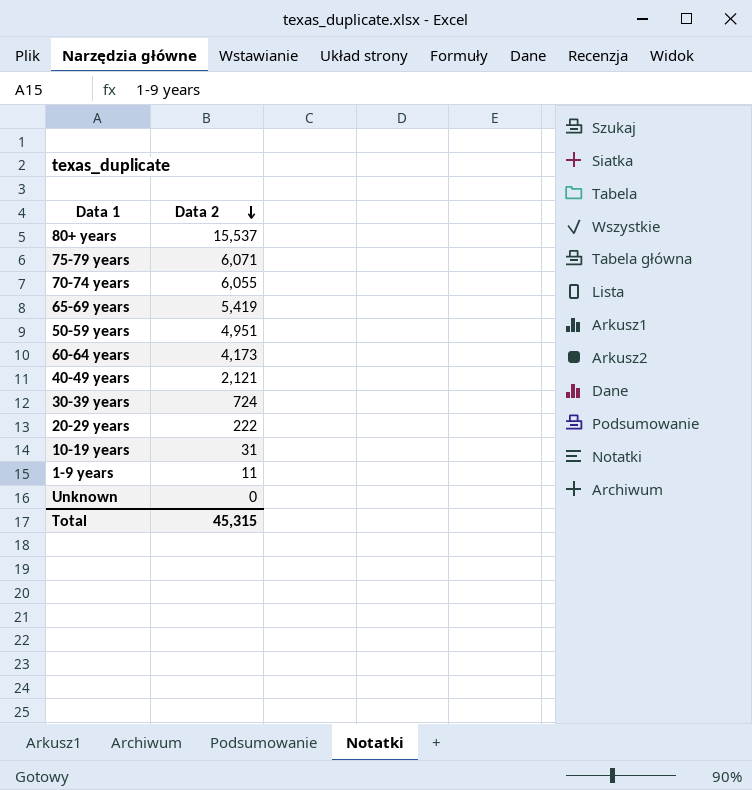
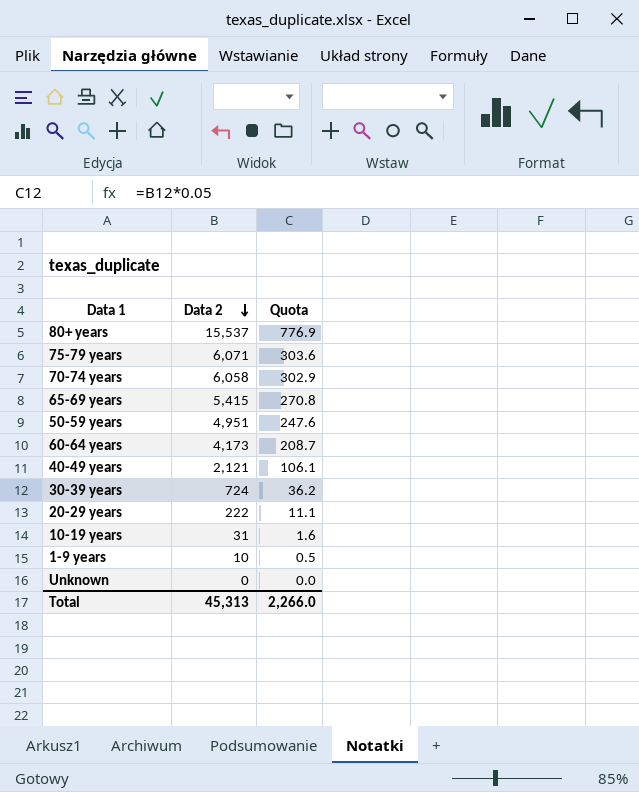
column Quota | formula: none -> [Data 2] * 0.05
70-74 years | Data 2: 6,055 -> 6,058
65-69 years | Data 2: 5,419 -> 5,415
1-9 years | Data 2: 11 -> 10
Total | Data 2: 45,315 -> 45,313

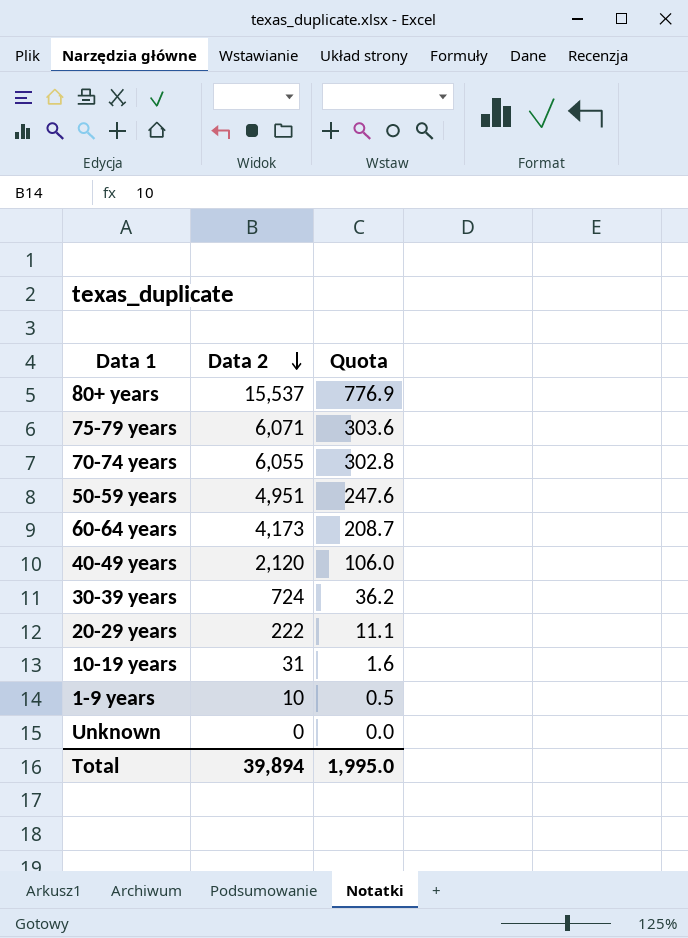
row 65-69 years: 5,415 | 270.8 -> none
70-74 years | Data 2: 6,058 -> 6,055
70-74 years | Quota: 302.9 -> 302.8
40-49 years | Data 2: 2,121 -> 2,120
40-49 years | Quota: 106.1 -> 106.0
Total | Data 2: 45,313 -> 39,894
Total | Quota: 2,266.0 -> 1,995.0

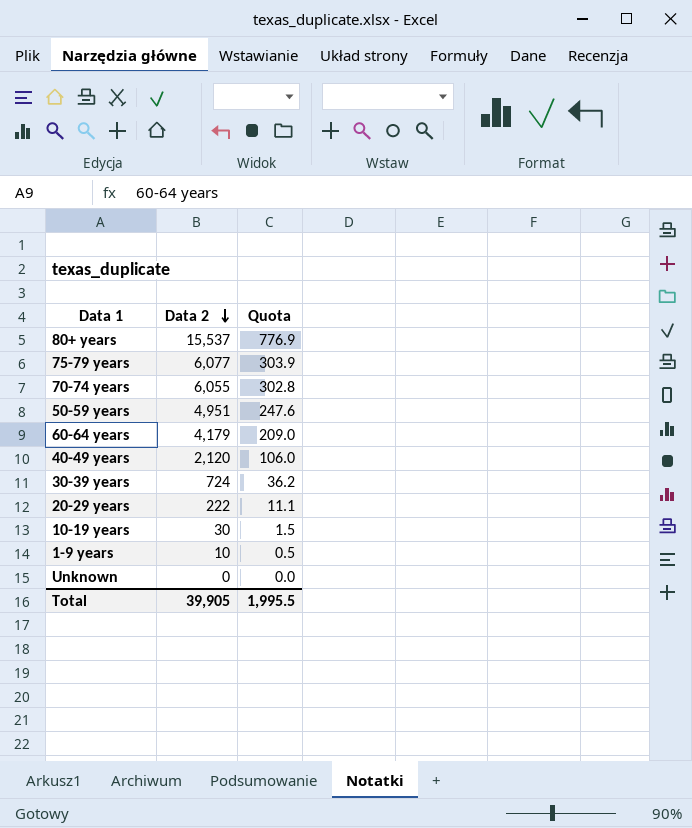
75-79 years | Data 2: 6,071 -> 6,077
75-79 years | Quota: 303.6 -> 303.9
60-64 years | Data 2: 4,173 -> 4,179
60-64 years | Quota: 208.7 -> 209.0
10-19 years | Data 2: 31 -> 30
10-19 years | Quota: 1.6 -> 1.5
Total | Data 2: 39,894 -> 39,905
Total | Quota: 1,995.0 -> 1,995.5

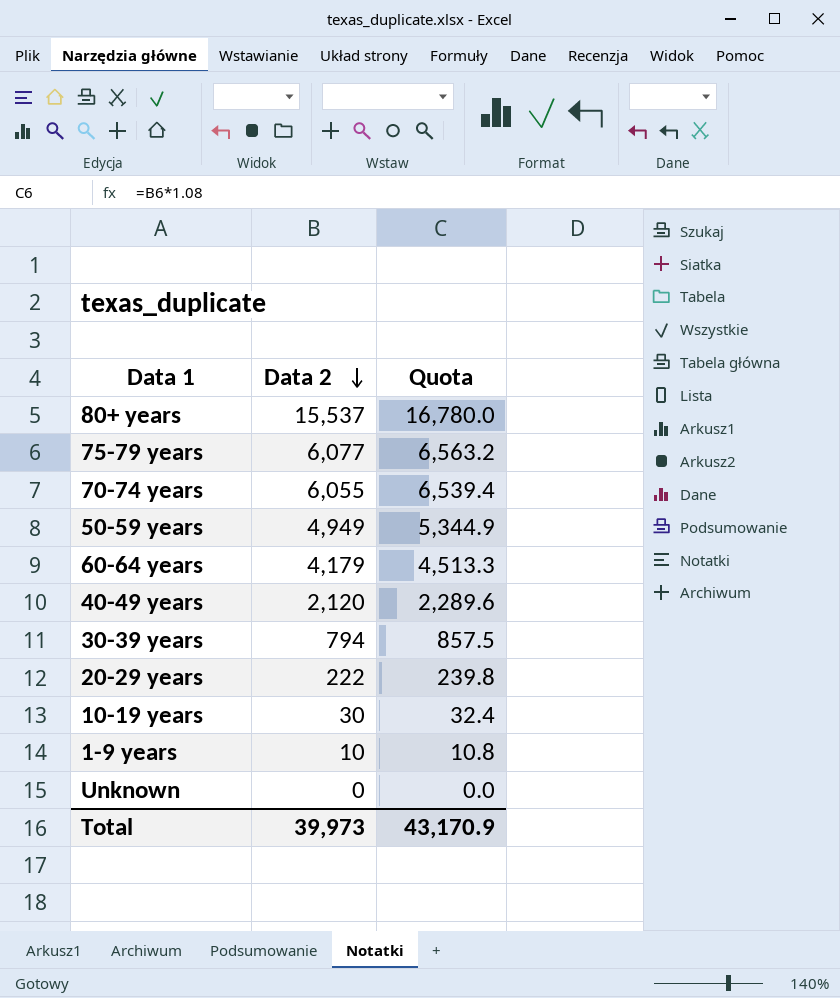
column Quota | formula: [Data 2] * 0.05 -> [Data 2] * 1.08
50-59 years | Data 2: 4,951 -> 4,949
30-39 years | Data 2: 724 -> 794
Total | Data 2: 39,905 -> 39,973
Total | Quota: 1,995.5 -> 43,170.9

